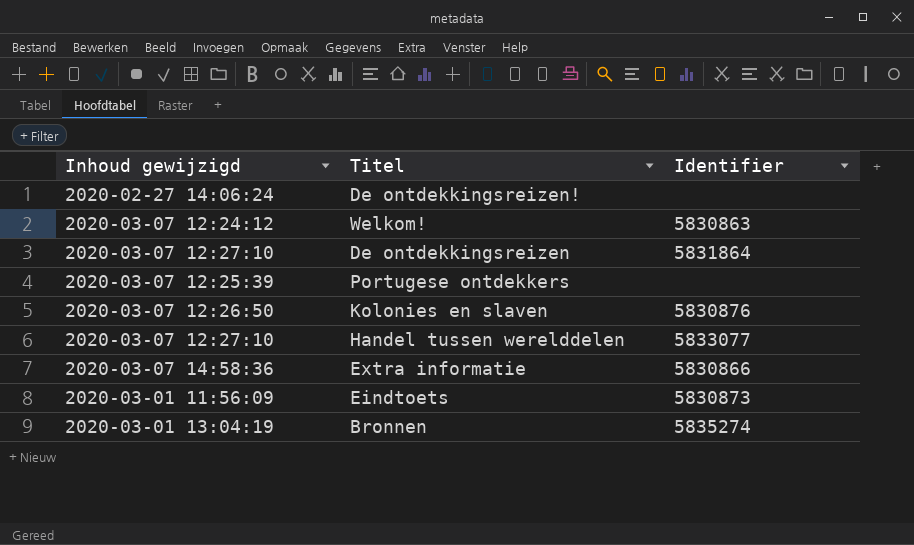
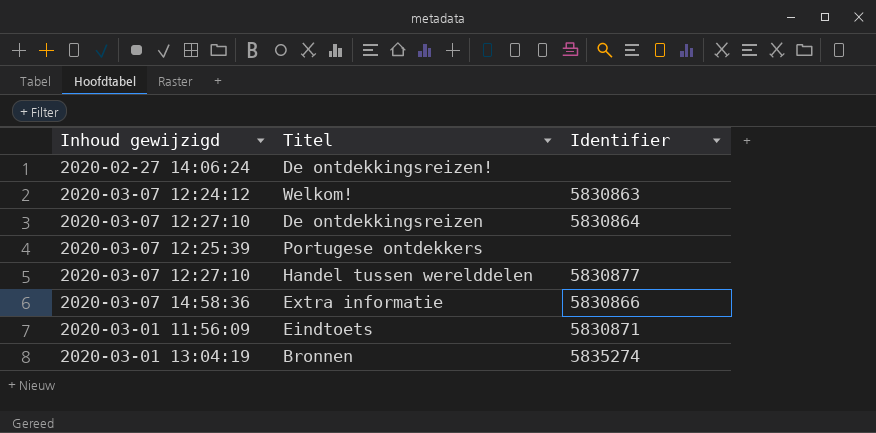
row Kolonies en slaven: 2020-03-07 12:26:50 | 5830876 -> none
De ontdekkingsreizen | Identifier: 5831864 -> 5830864
Handel tussen werelddelen | Identifier: 5833077 -> 5830877
Eindtoets | Identifier: 5830873 -> 5830871

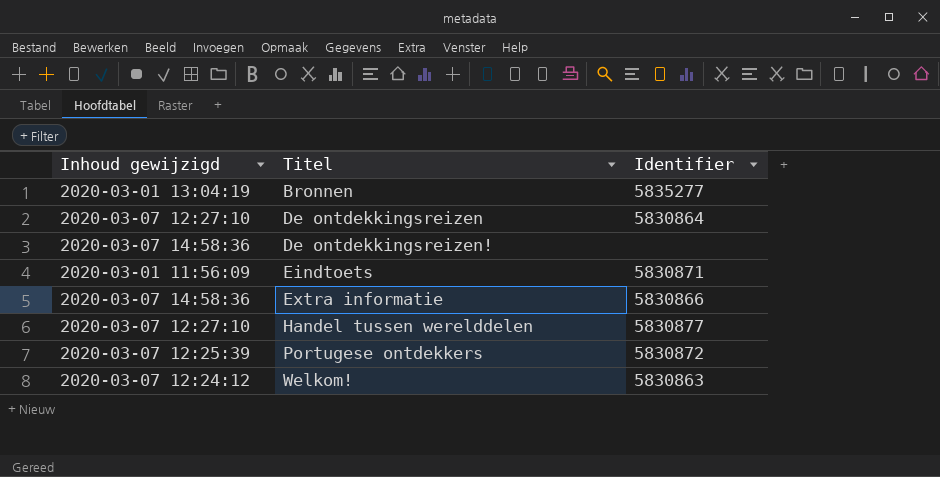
row order: none -> Titel ascending
Bronnen | Identifier: 5835274 -> 5835277
De ontdekkingsreizen! | Inhoud gewijzigd: 2020-02-27 14:06:24 -> 2020-03-07 14:58:36
Portugese ontdekkers | Identifier: none -> 5830872

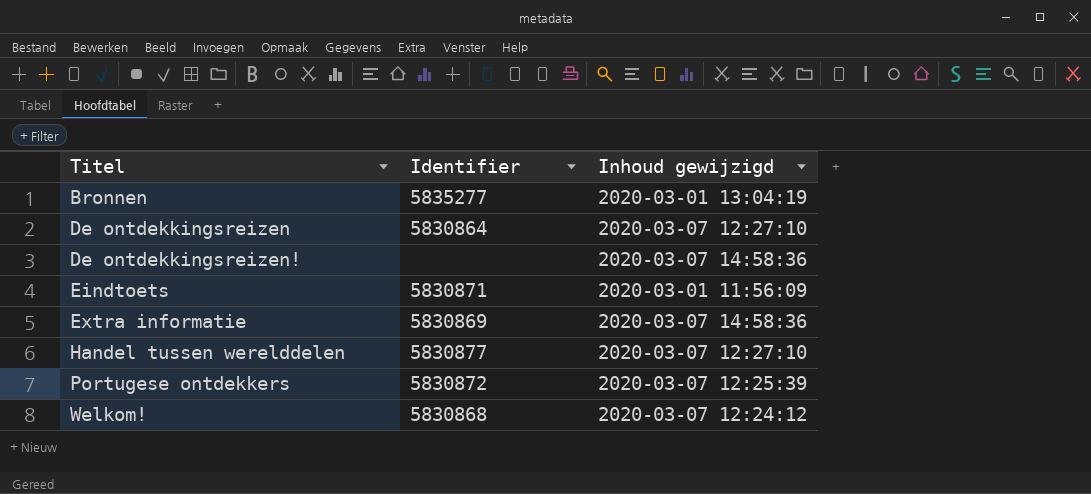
column Inhoud gewijzigd | position: 1 -> 3
Extra informatie | Identifier: 5830866 -> 5830869
Welkom! | Identifier: 5830863 -> 5830868

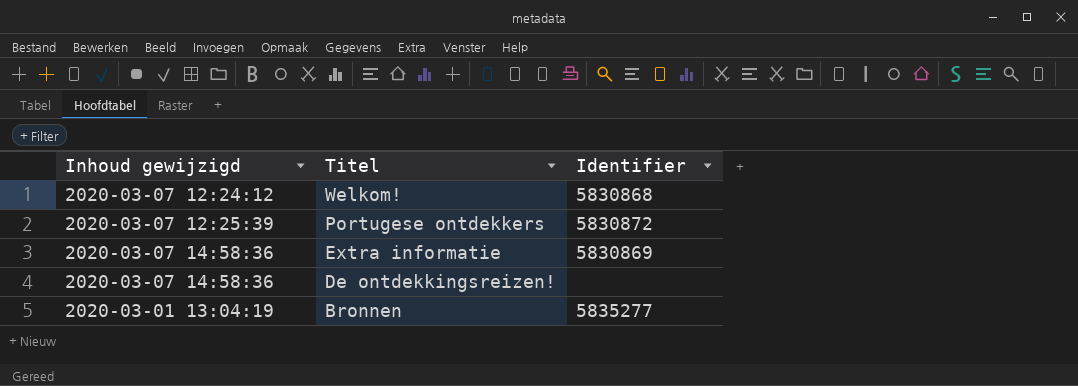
row order: Titel ascending -> Titel descending
column Inhoud gewijzigd | position: 3 -> 1
row De ontdekkingsreizen: 5830864 | 2020-03-07 12:27:10 -> none
row Eindtoets: 5830871 | 2020-03-01 11:56:09 -> none
row Handel tussen werelddelen: 5830877 | 2020-03-07 12:27:10 -> none

